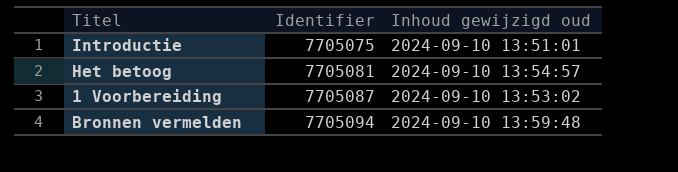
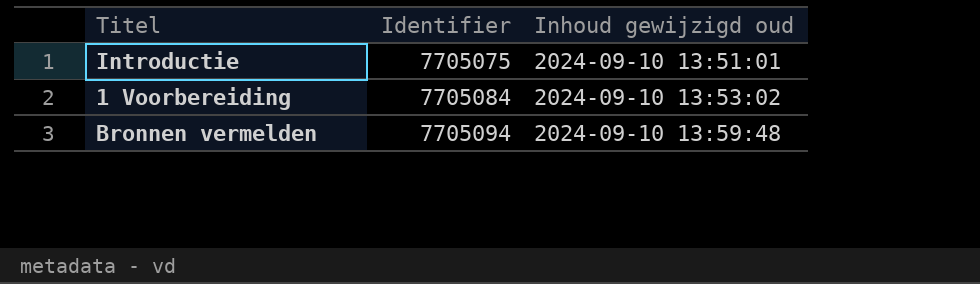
row Het betoog: 7705081 | 2024-09-10 13:54:57 -> none
1 Voorbereiding | Identifier: 7705087 -> 7705084

